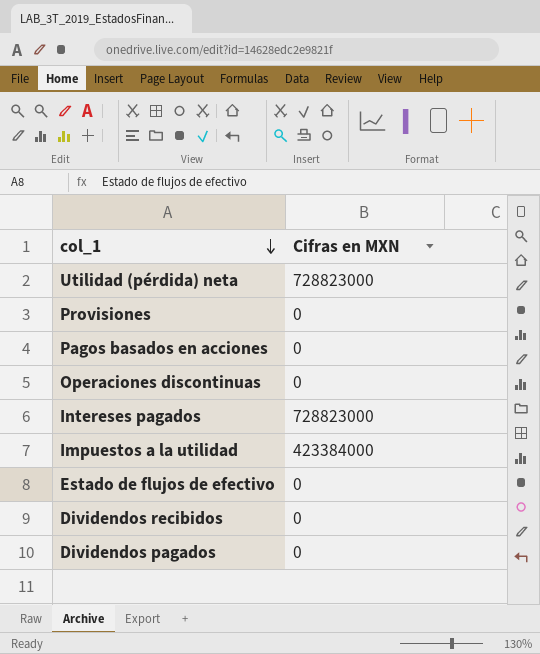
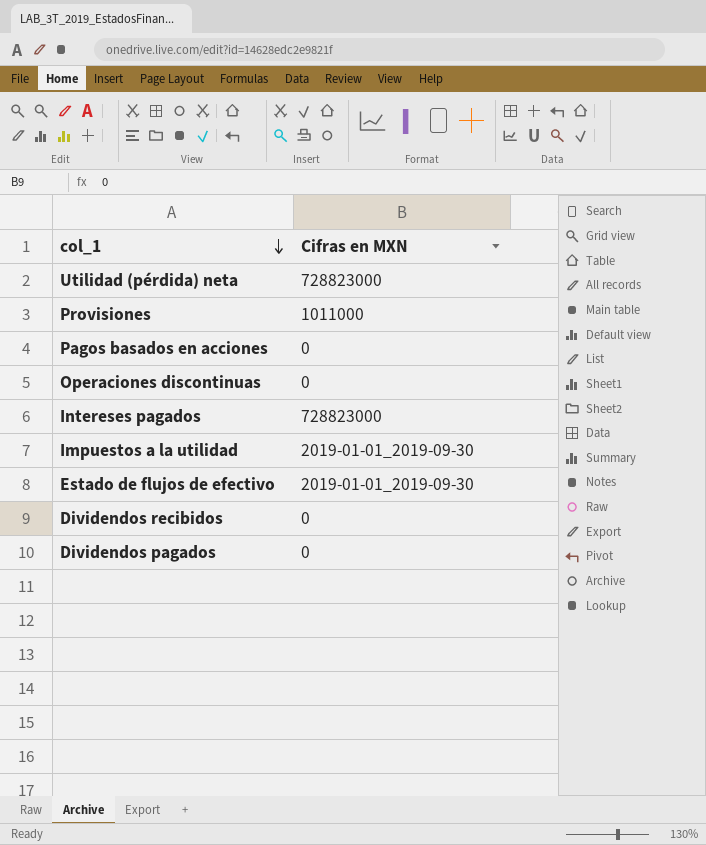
Provisiones | Cifras en MXN: 0 -> 1011000
Impuestos a la utilidad | Cifras en MXN: 423384000 -> 2019-01-01_2019-09-30
Estado de flujos de efectivo | Cifras en MXN: 0 -> 2019-01-01_2019-09-30

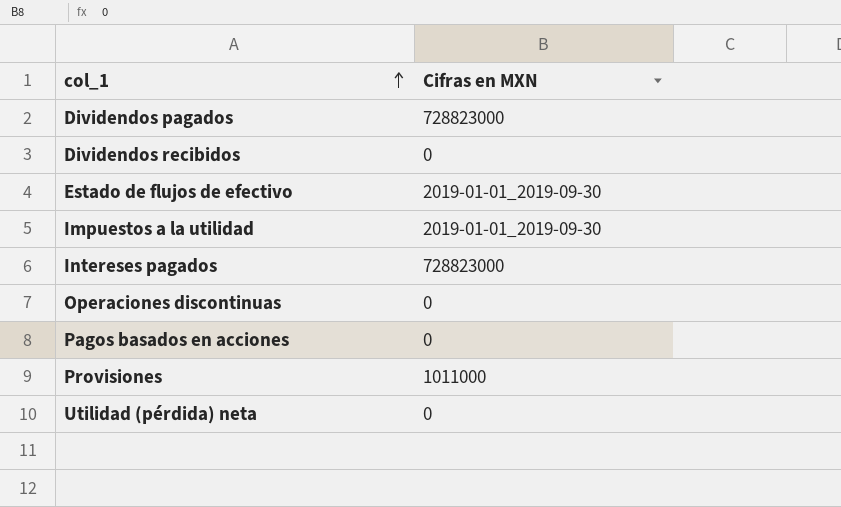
row order: col_1 descending -> col_1 ascending
Dividendos pagados | Cifras en MXN: 0 -> 728823000
Utilidad (pérdida) neta | Cifras en MXN: 728823000 -> 0

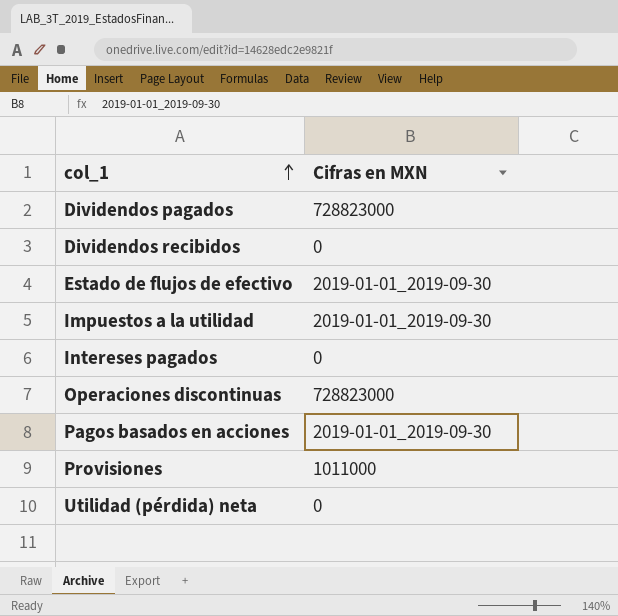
Intereses pagados | Cifras en MXN: 728823000 -> 0
Operaciones discontinuas | Cifras en MXN: 0 -> 728823000
Pagos basados en acciones | Cifras en MXN: 0 -> 2019-01-01_2019-09-30

